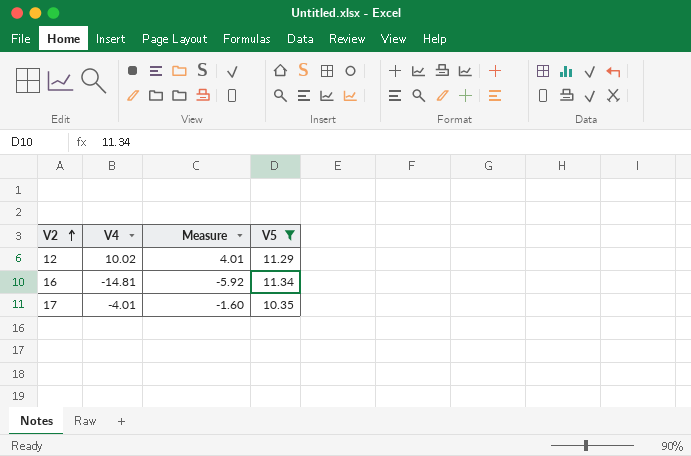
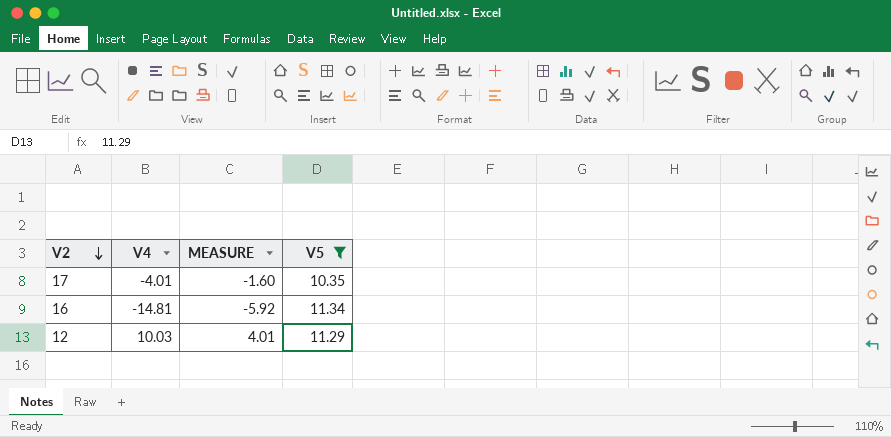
row order: V2 ascending -> V2 descending
column name: Measure -> MEASURE
12 | V4: 10.02 -> 10.03

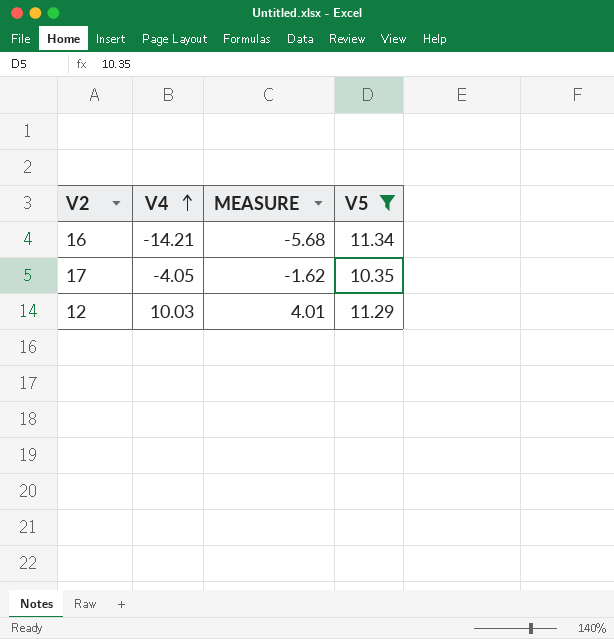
row order: V2 descending -> V4 ascending
16 | V4: -14.81 -> -14.21
16 | MEASURE: -5.92 -> -5.68
17 | V4: -4.01 -> -4.05
17 | MEASURE: -1.60 -> -1.62

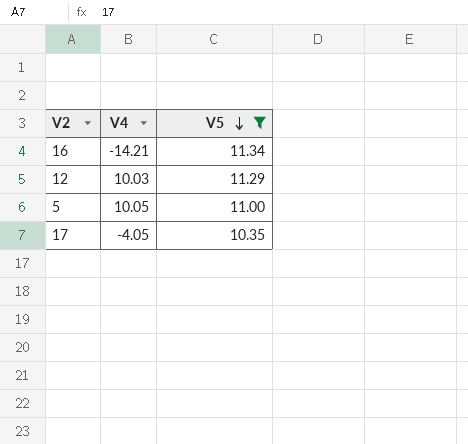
row order: V4 ascending -> V5 descending
column MEASURE | formula: [V4] * 0.4 -> none
row 5: none -> 10.05 | 11.00

